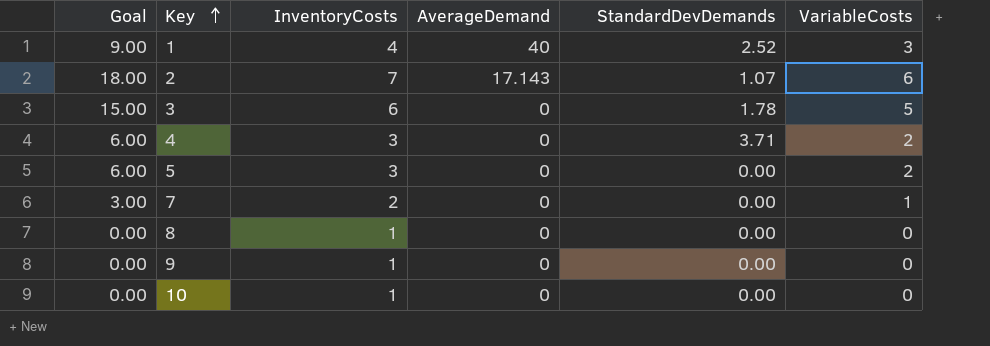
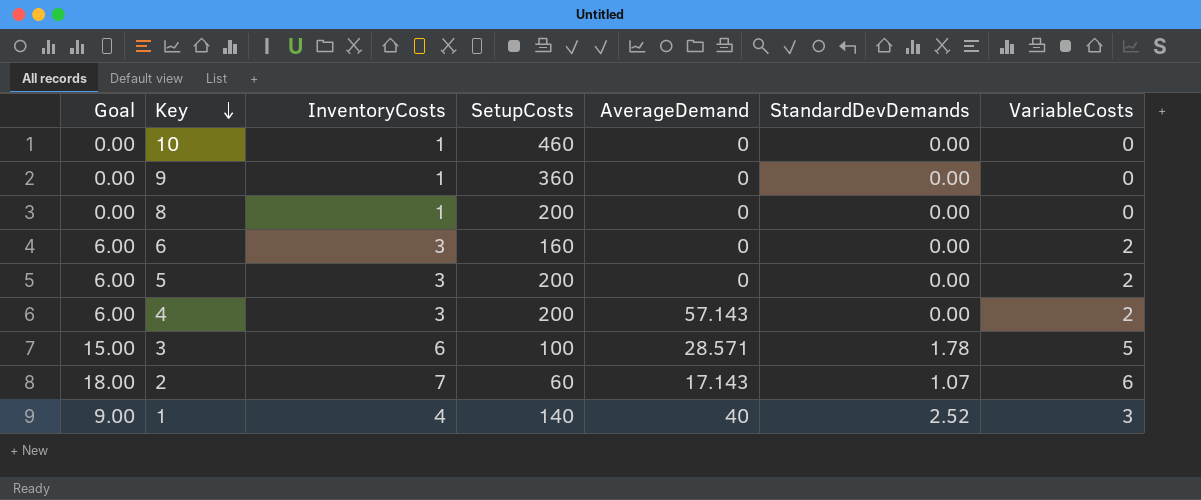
row order: Key ascending -> Key descending
column SetupCosts | position: none -> 4
row 7: 3.00 | 2 | 0 | 0.00 | 1 -> none
row 6: none -> 6.00 | 3 | 160 | 0 | 0.00 | 2
4 | AverageDemand: 0 -> 57.143
4 | StandardDevDemands: 3.71 -> 0.00
3 | AverageDemand: 0 -> 28.571

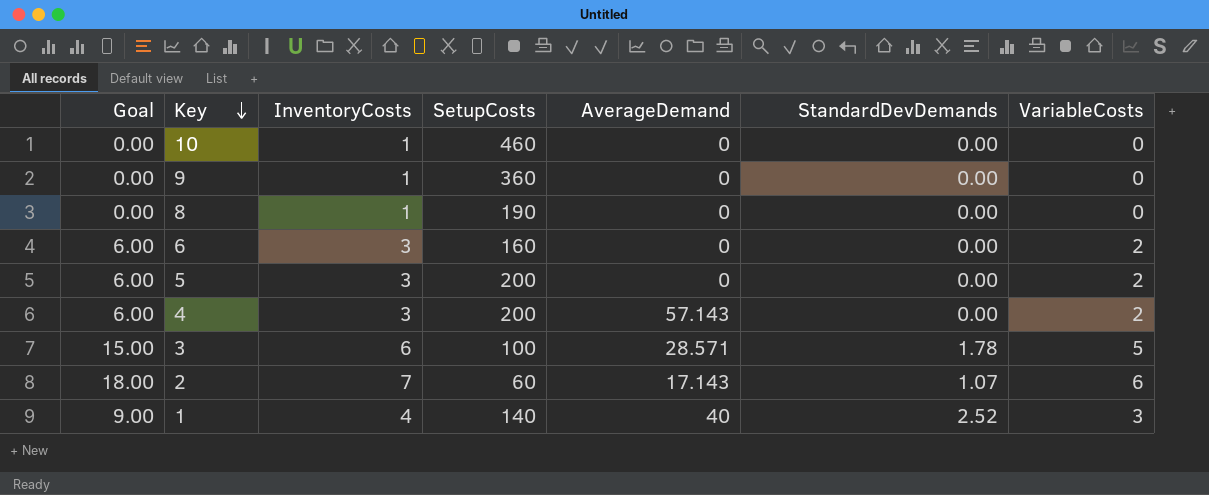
8 | SetupCosts: 200 -> 190

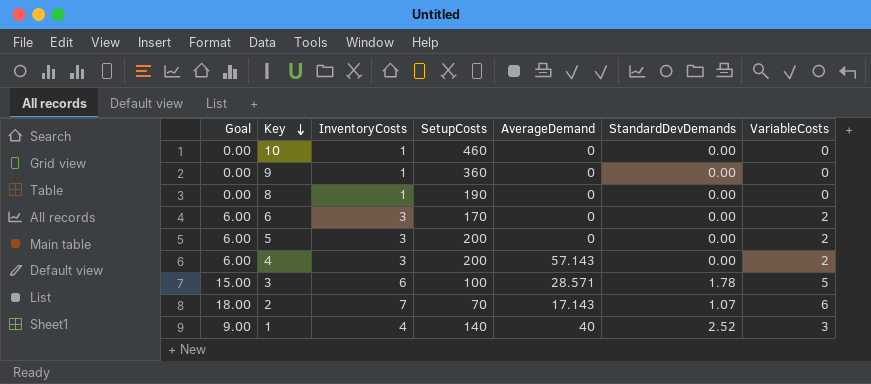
6 | SetupCosts: 160 -> 170
2 | SetupCosts: 60 -> 70

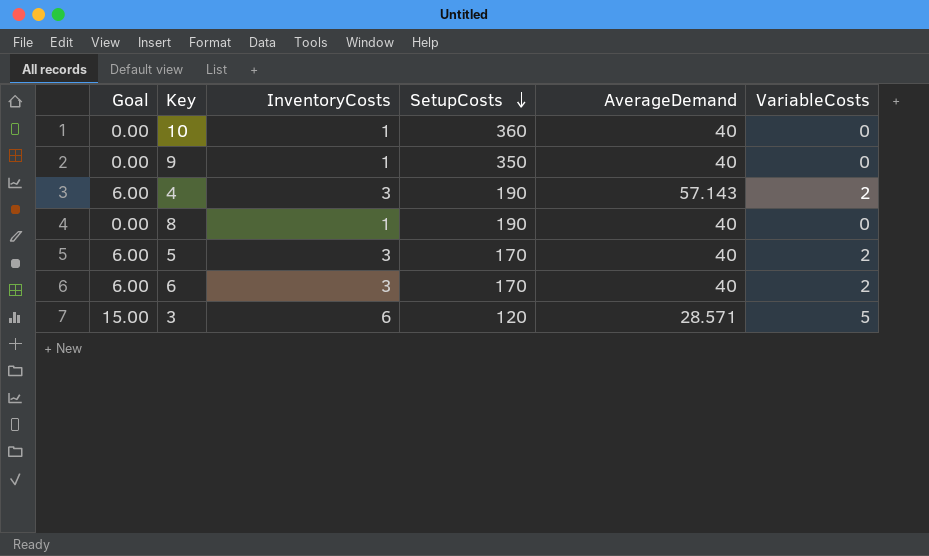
row order: Key descending -> SetupCosts descending
column StandardDevDemands | position: 6 -> none
row 2: 18.00 | 7 | 70 | 17.143 | 1.07 | 6 -> none
row 1: 9.00 | 4 | 140 | 40 | 2.52 | 3 -> none
10 | SetupCosts: 460 -> 360
10 | AverageDemand: 0 -> 40
9 | SetupCosts: 360 -> 350
9 | AverageDemand: 0 -> 40
4 | SetupCosts: 200 -> 190
8 | AverageDemand: 0 -> 40
5 | SetupCosts: 200 -> 170
5 | AverageDemand: 0 -> 40
6 | AverageDemand: 0 -> 40
3 | SetupCosts: 100 -> 120

